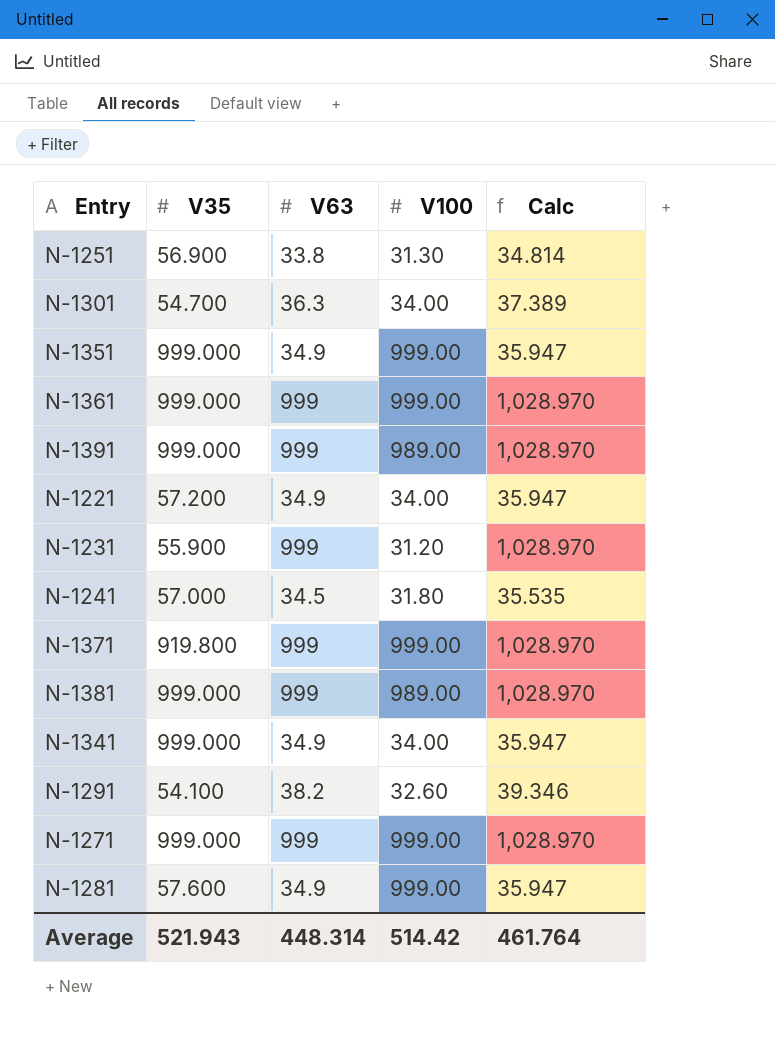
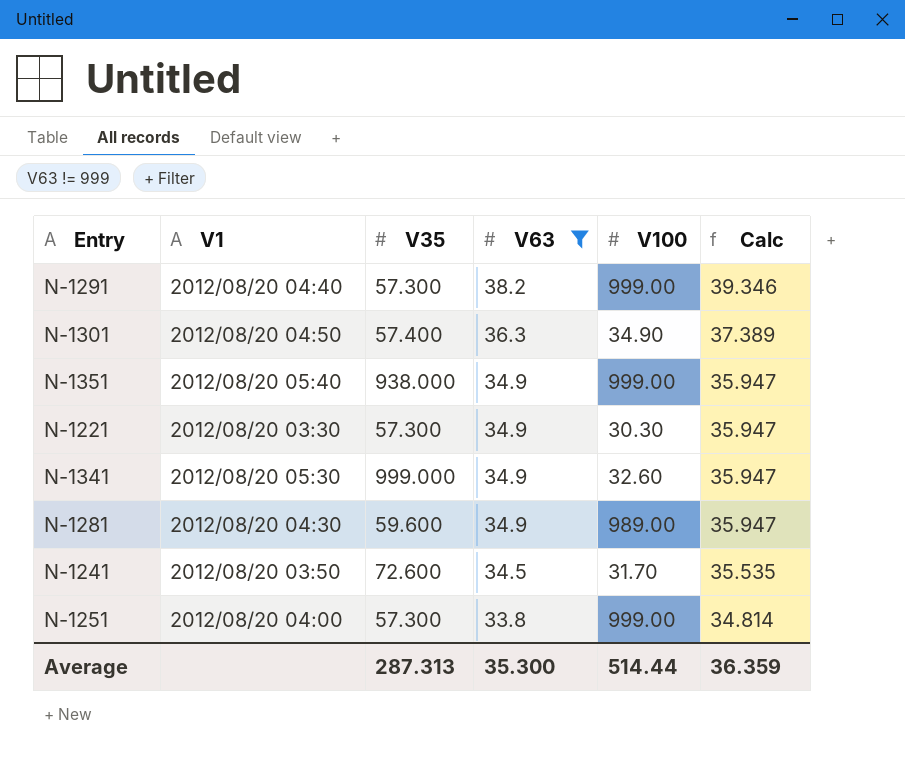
filter: none -> V63 != 999
row order: none -> V63 descending
column V1 | position: none -> 2
N-1291 | V35: 54.100 -> 57.300
N-1291 | V100: 32.60 -> 999.00
N-1301 | V35: 54.700 -> 57.400
N-1301 | V100: 34.00 -> 34.90
N-1351 | V35: 999.000 -> 938.000
N-1221 | V35: 57.200 -> 57.300
N-1221 | V100: 34.00 -> 30.30
N-1341 | V100: 34.00 -> 32.60
N-1281 | V35: 57.600 -> 59.600
N-1281 | V100: 999.00 -> 989.00
N-1241 | V35: 57.000 -> 72.600
N-1241 | V100: 31.80 -> 31.70
N-1251 | V35: 56.900 -> 57.300
N-1251 | V100: 31.30 -> 999.00
Average | V35: 521.943 -> 287.313
Average | V63: 448.314 -> 35.300
Average | V100: 514.42 -> 514.44
Average | Calc: 461.764 -> 36.359

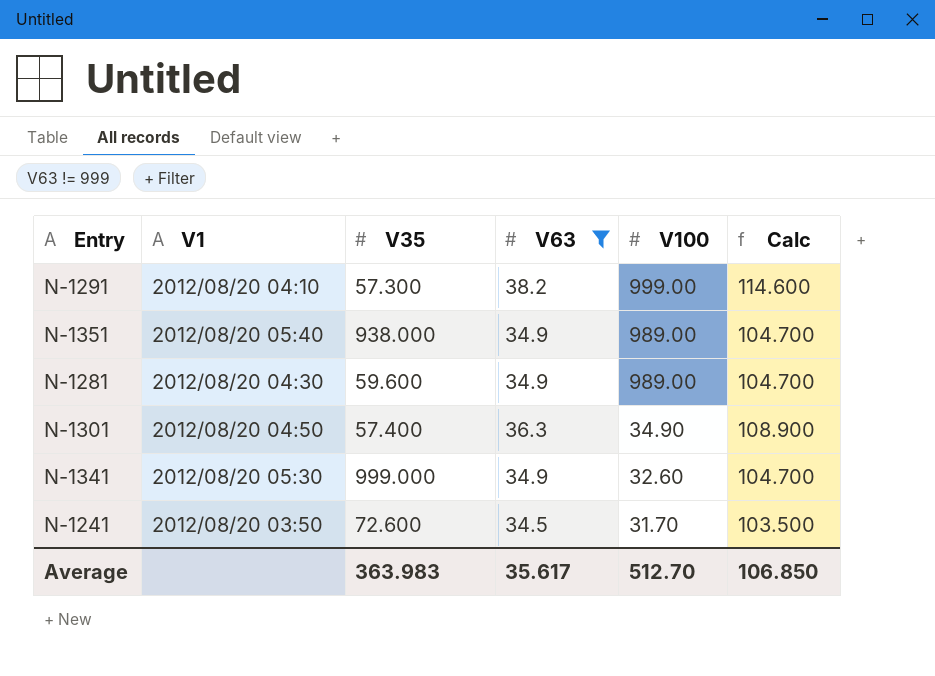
row order: V63 descending -> V100 descending
column Calc | formula: [V63] * 1.03 -> [V63] * 3
row N-1221: 2012/08/20 03:30 | 57.300 | 34.9 | 30.30 | 35.947 -> none
row N-1251: 2012/08/20 04:00 | 57.300 | 33.8 | 999.00 | 34.814 -> none
N-1291 | V1: 2012/08/20 04:40 -> 2012/08/20 04:10
N-1351 | V100: 999.00 -> 989.00
Average | V35: 287.313 -> 363.983
Average | V63: 35.300 -> 35.617
Average | V100: 514.44 -> 512.70
Average | Calc: 36.359 -> 106.850

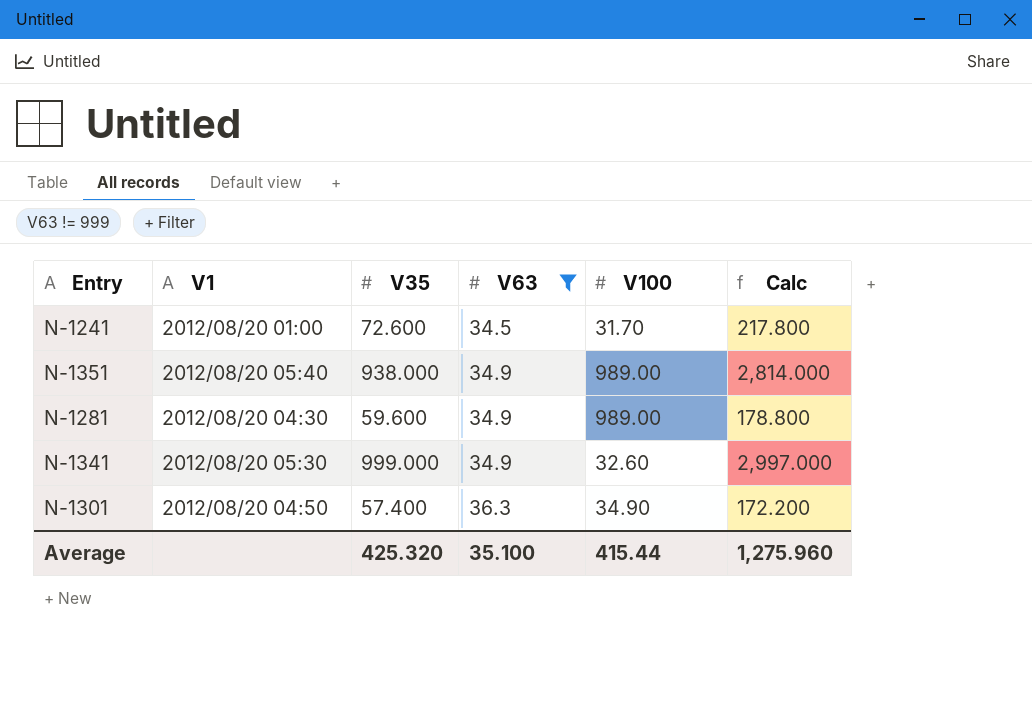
row order: V100 descending -> V63 ascending
column Calc | formula: [V63] * 3 -> [V35] * 3
row N-1291: 2012/08/20 04:10 | 57.300 | 38.2 | 999.00 | 114.600 -> none
N-1241 | V1: 2012/08/20 03:50 -> 2012/08/20 01:00
Average | V35: 363.983 -> 425.320
Average | V63: 35.617 -> 35.100
Average | V100: 512.70 -> 415.44
Average | Calc: 106.850 -> 1,275.960

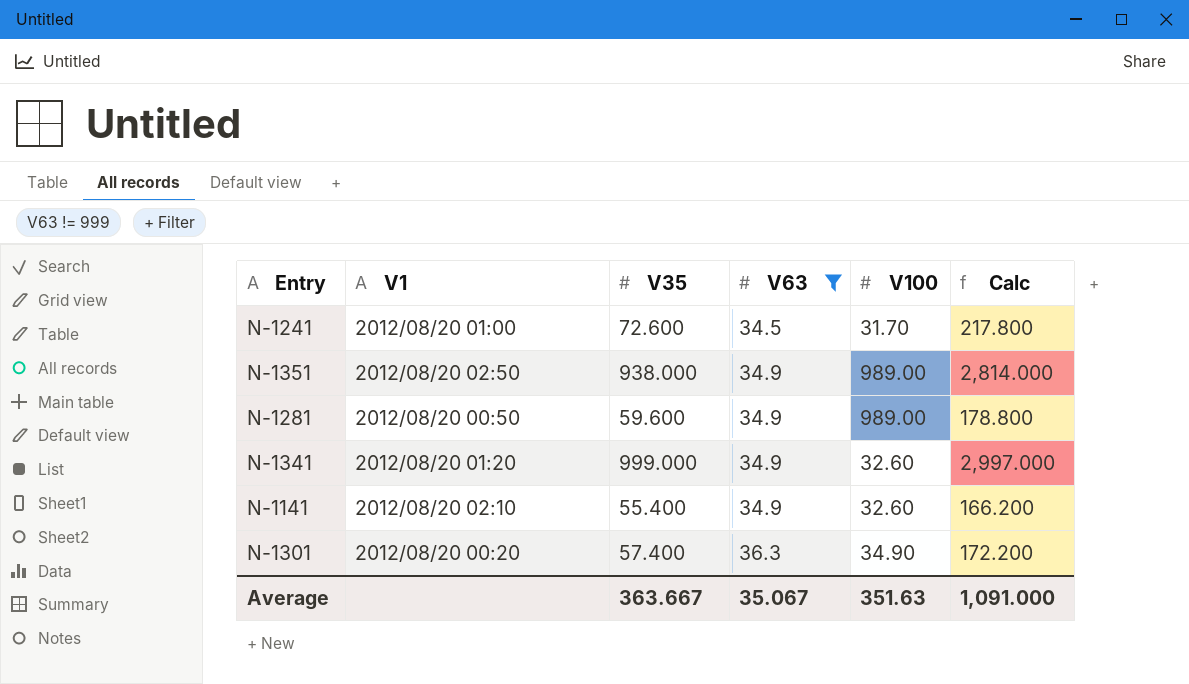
N-1351 | V1: 2012/08/20 05:40 -> 2012/08/20 02:50
N-1281 | V1: 2012/08/20 04:30 -> 2012/08/20 00:50
N-1341 | V1: 2012/08/20 05:30 -> 2012/08/20 01:20
row N-1141: none -> 2012/08/20 02:10 | 55.400 | 34.9 | 32.60 | 166.200
N-1301 | V1: 2012/08/20 04:50 -> 2012/08/20 00:20
Average | V35: 425.320 -> 363.667
Average | V63: 35.100 -> 35.067
Average | V100: 415.44 -> 351.63
Average | Calc: 1,275.960 -> 1,091.000

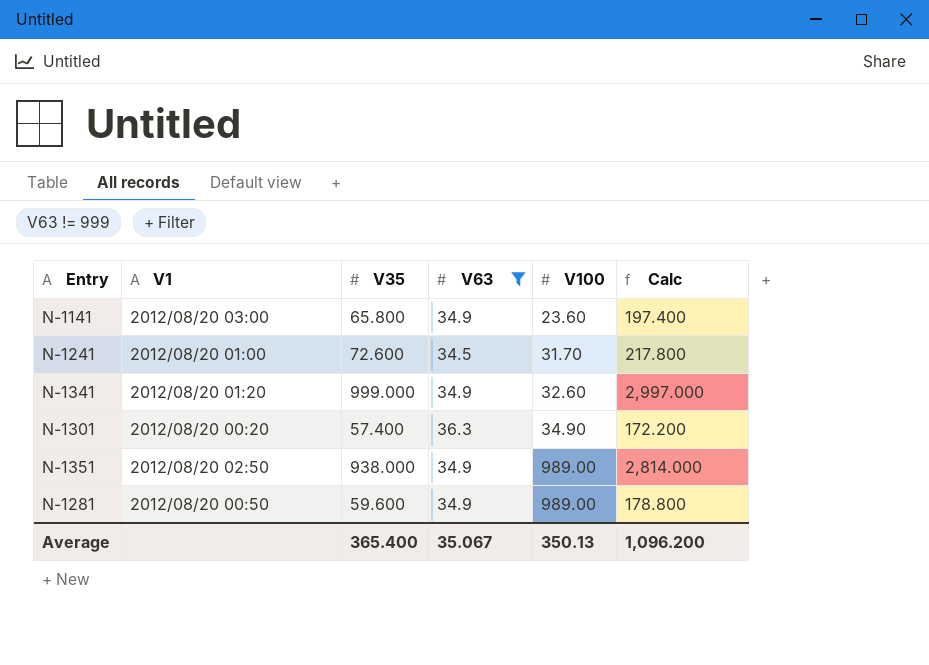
row order: V63 ascending -> V100 ascending
N-1141 | V1: 2012/08/20 02:10 -> 2012/08/20 03:00
N-1141 | V35: 55.400 -> 65.800
N-1141 | V100: 32.60 -> 23.60
N-1141 | Calc: 166.200 -> 197.400
Average | V35: 363.667 -> 365.400
Average | V100: 351.63 -> 350.13
Average | Calc: 1,091.000 -> 1,096.200

